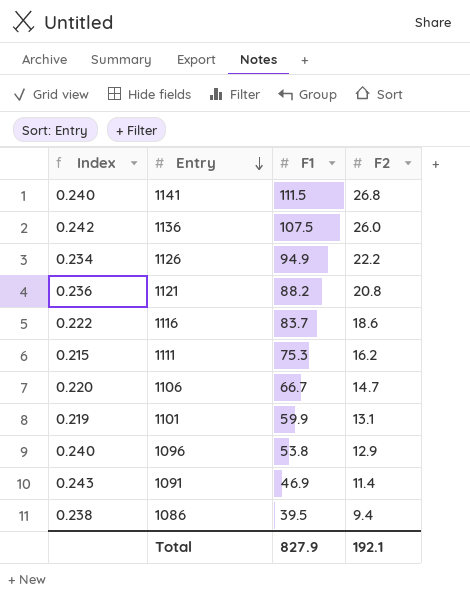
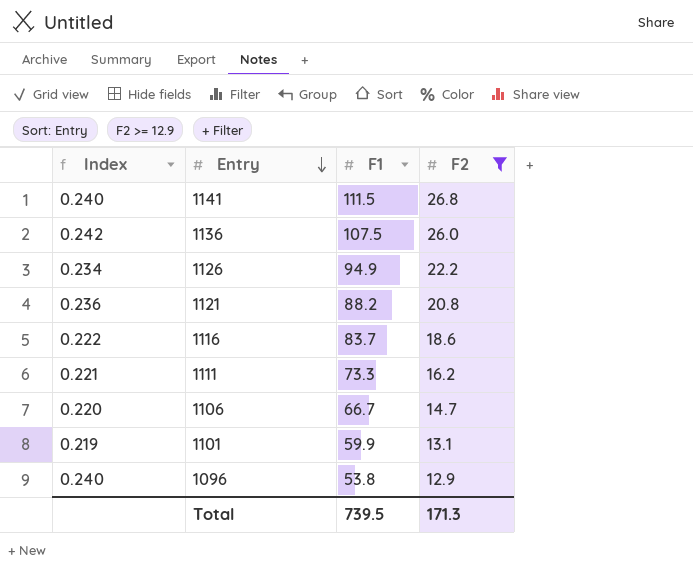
filter: none -> F2 >= 12.9
1111 | Index: 0.215 -> 0.221
1111 | F1: 75.3 -> 73.3
Total | F1: 827.9 -> 739.5
Total | F2: 192.1 -> 171.3

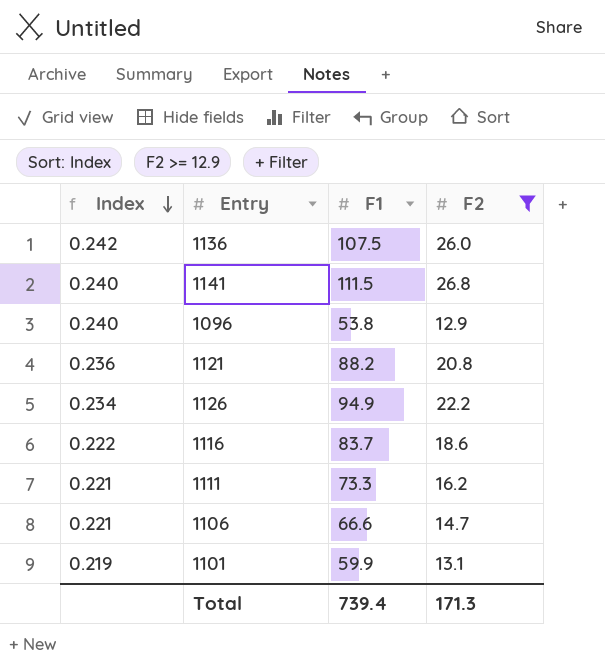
row order: Entry descending -> Index descending
1106 | Index: 0.220 -> 0.221
1106 | F1: 66.7 -> 66.6
Total | F1: 739.5 -> 739.4

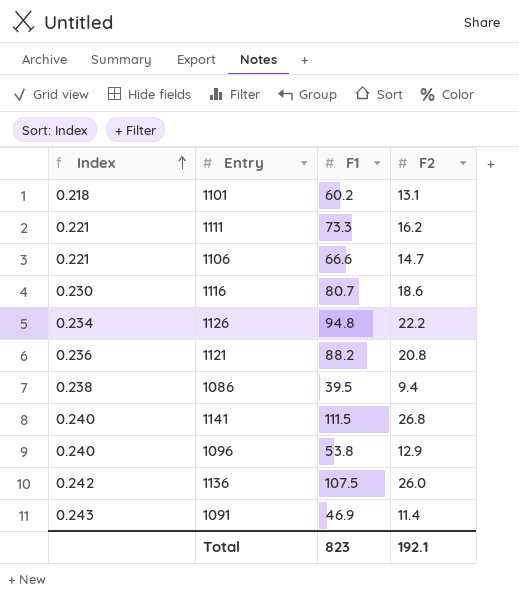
filter: F2 >= 12.9 -> none
row order: Index descending -> Index ascending
1101 | Index: 0.219 -> 0.218
1101 | F1: 59.9 -> 60.2
1116 | Index: 0.222 -> 0.230
1116 | F1: 83.7 -> 80.7
1126 | F1: 94.9 -> 94.8
Total | F1: 739.4 -> 823
Total | F2: 171.3 -> 192.1

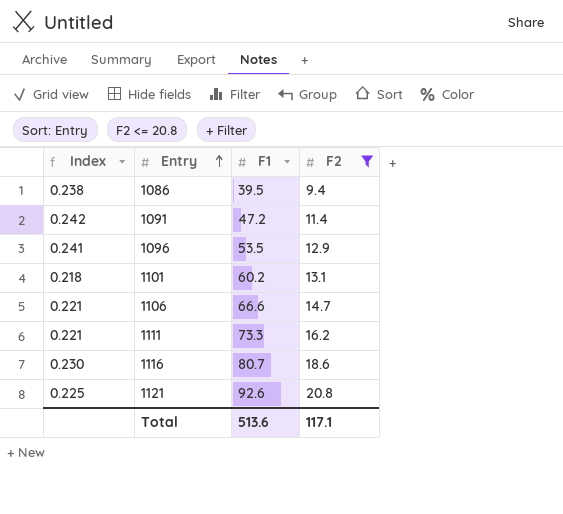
filter: none -> F2 <= 20.8
row order: Index ascending -> Entry ascending
1091 | Index: 0.243 -> 0.242
1091 | F1: 46.9 -> 47.2
1096 | Index: 0.240 -> 0.241
1096 | F1: 53.8 -> 53.5
1121 | Index: 0.236 -> 0.225
1121 | F1: 88.2 -> 92.6
Total | F1: 823 -> 513.6
Total | F2: 192.1 -> 117.1

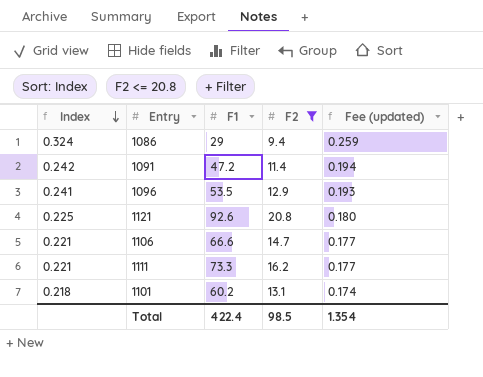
row order: Entry ascending -> Index descending
column Fee (updated) | formula: none -> [Index] * 0.8
row 1116: 0.230 | 80.7 | 18.6 -> none
1086 | Index: 0.238 -> 0.324
1086 | F1: 39.5 -> 29
Total | F1: 513.6 -> 422.4
Total | F2: 117.1 -> 98.5

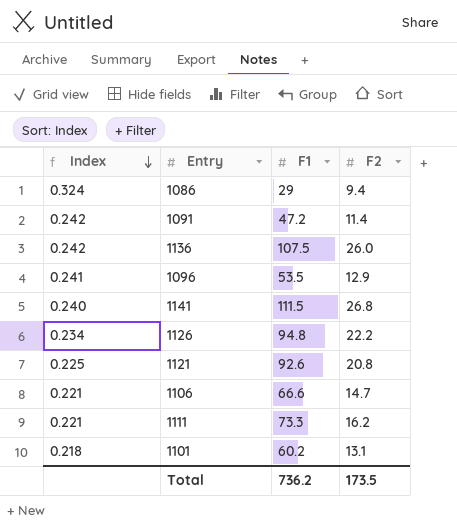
filter: F2 <= 20.8 -> none
column Fee (updated) | formula: [Index] * 0.8 -> none
Total | F1: 422.4 -> 736.2
Total | F2: 98.5 -> 173.5

